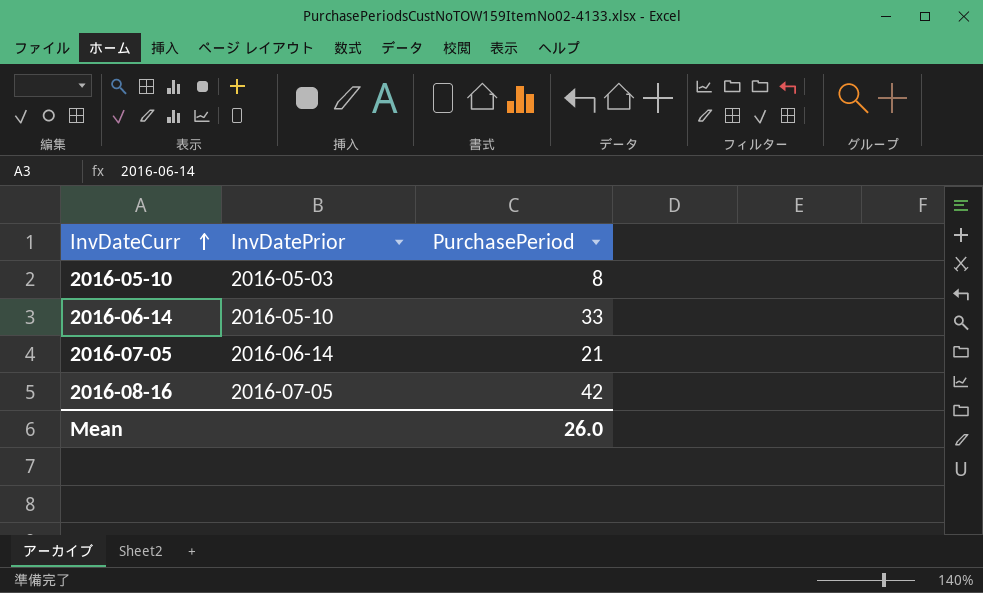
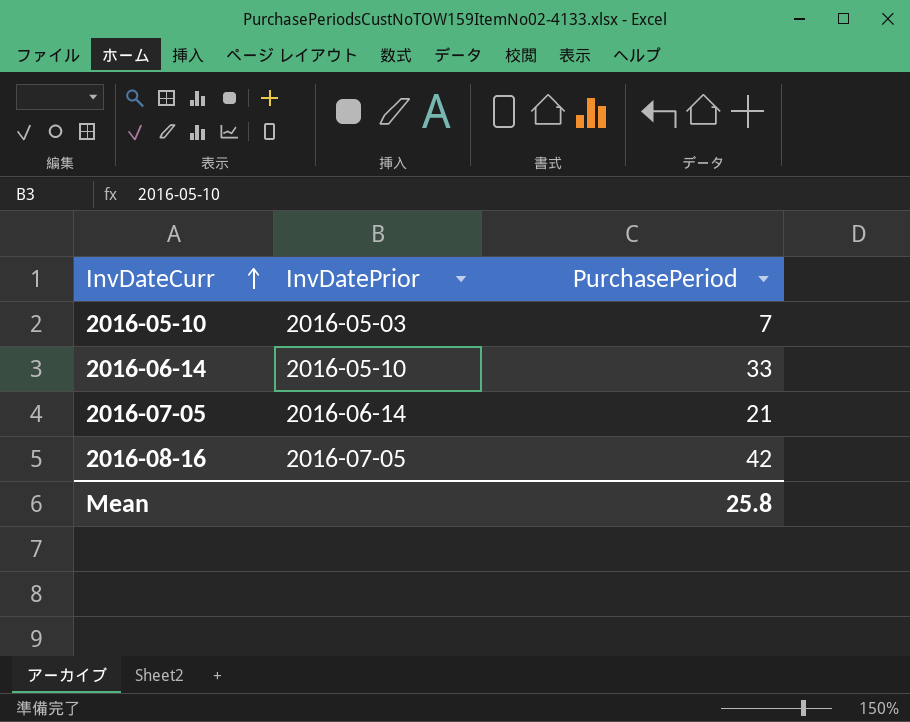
2016-05-10 | PurchasePeriod: 8 -> 7
Mean | PurchasePeriod: 26.0 -> 25.8

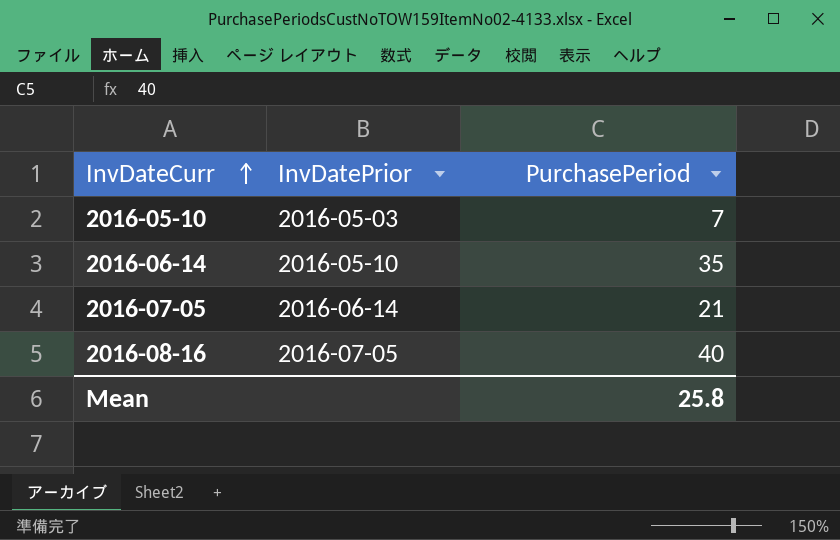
2016-06-14 | PurchasePeriod: 33 -> 35
2016-08-16 | PurchasePeriod: 42 -> 40

